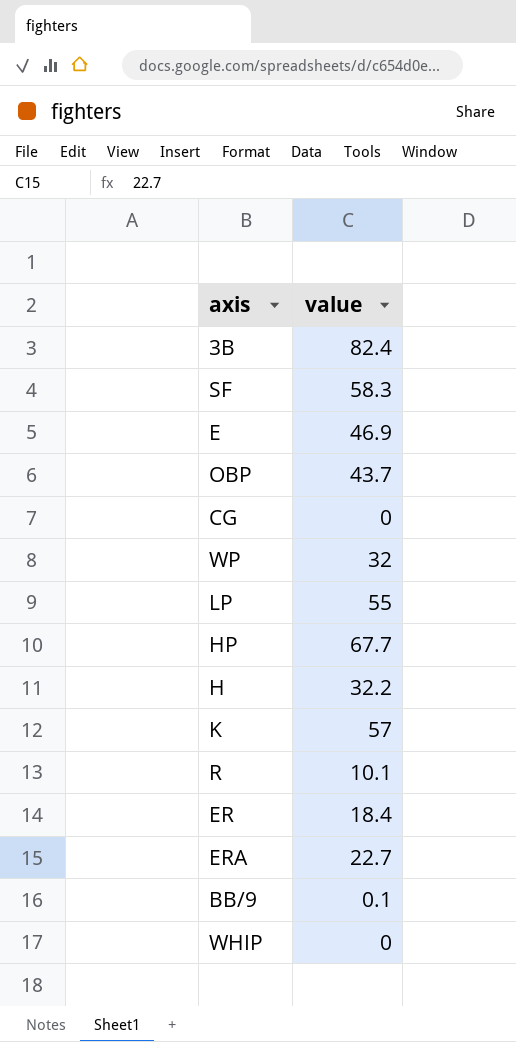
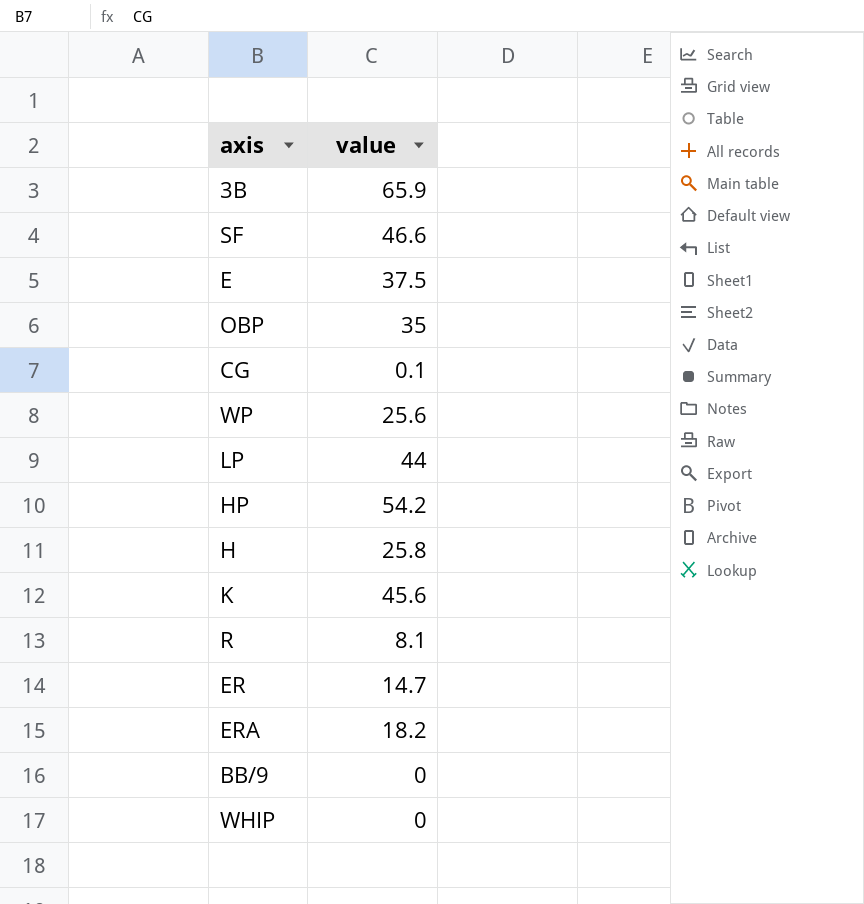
3B | value: 82.4 -> 65.9
SF | value: 58.3 -> 46.6
E | value: 46.9 -> 37.5
OBP | value: 43.7 -> 35
CG | value: 0 -> 0.1
WP | value: 32 -> 25.6
LP | value: 55 -> 44
HP | value: 67.7 -> 54.2
H | value: 32.2 -> 25.8
K | value: 57 -> 45.6
R | value: 10.1 -> 8.1
ER | value: 18.4 -> 14.7
ERA | value: 22.7 -> 18.2
BB/9 | value: 0.1 -> 0

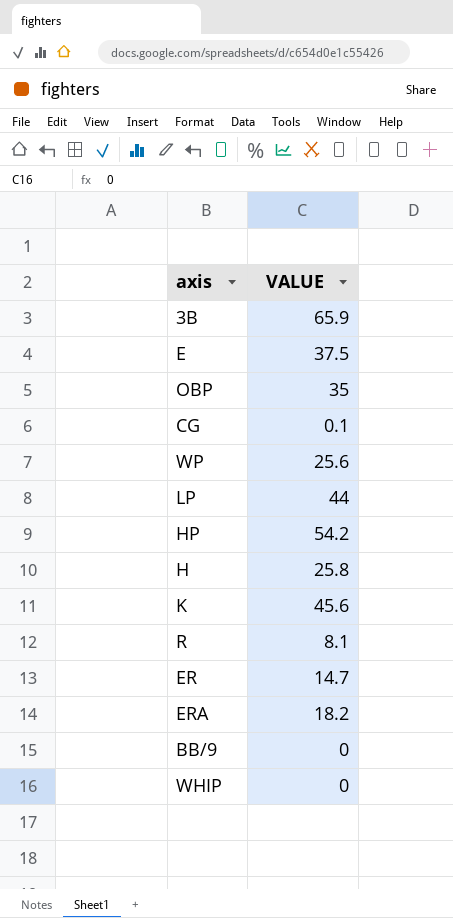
column name: value -> VALUE
row SF: 46.6 -> none

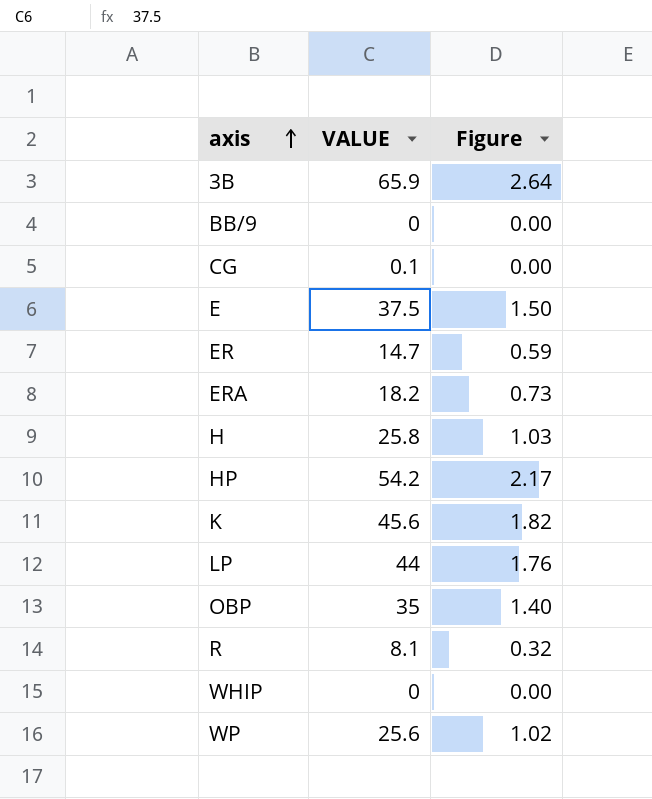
row order: none -> axis ascending
column Figure | formula: none -> [VALUE] * 0.04

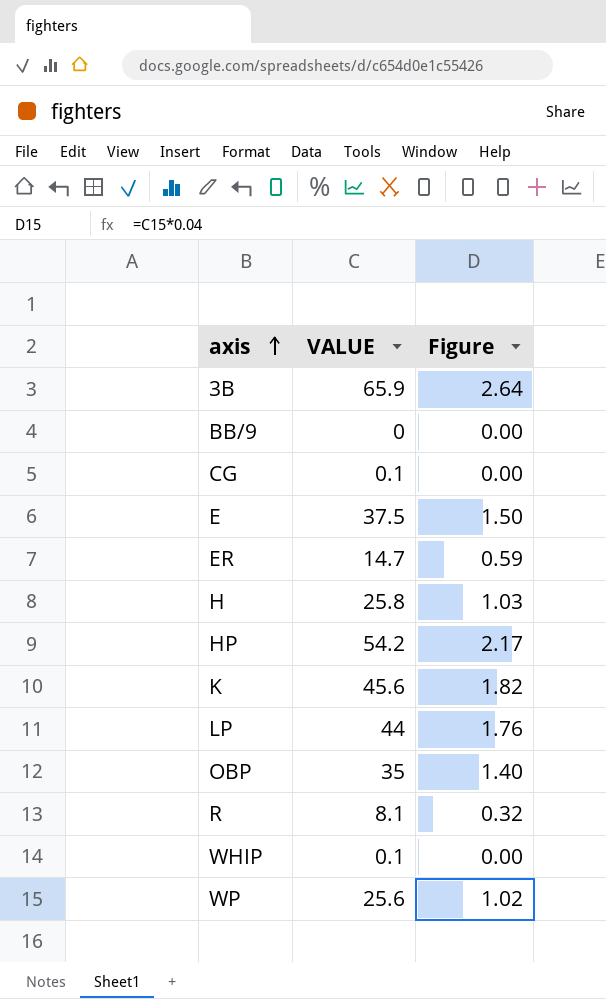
row ERA: 18.2 | 0.73 -> none
WHIP | VALUE: 0 -> 0.1

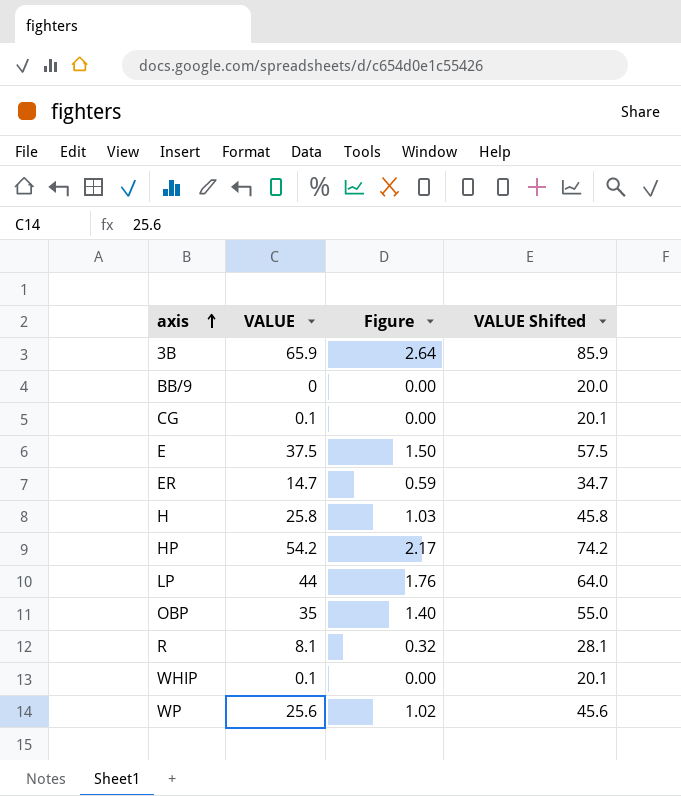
column VALUE Shifted | formula: none -> [VALUE] + 20
row K: 45.6 | 1.82 -> none

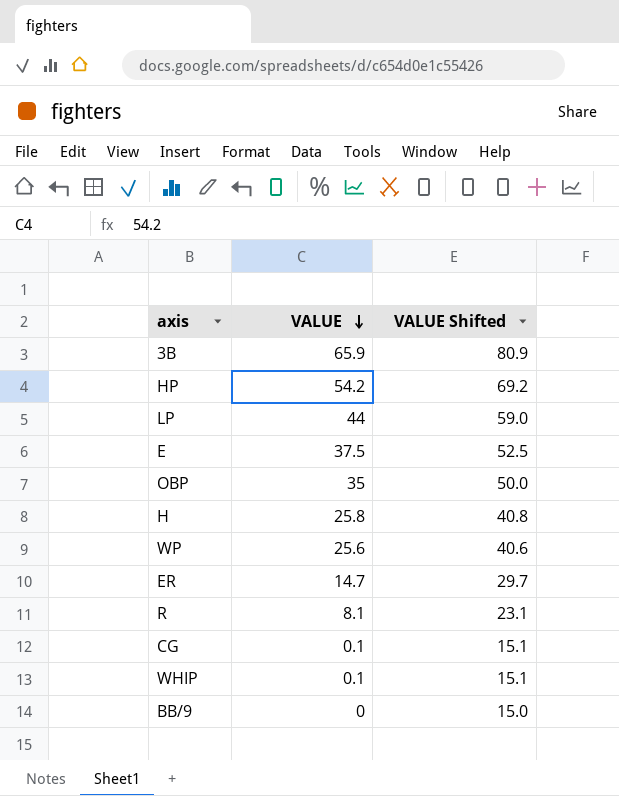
row order: axis ascending -> VALUE descending
column Figure | formula: [VALUE] * 0.04 -> none
column VALUE Shifted | formula: [VALUE] + 20 -> [VALUE] + 15

